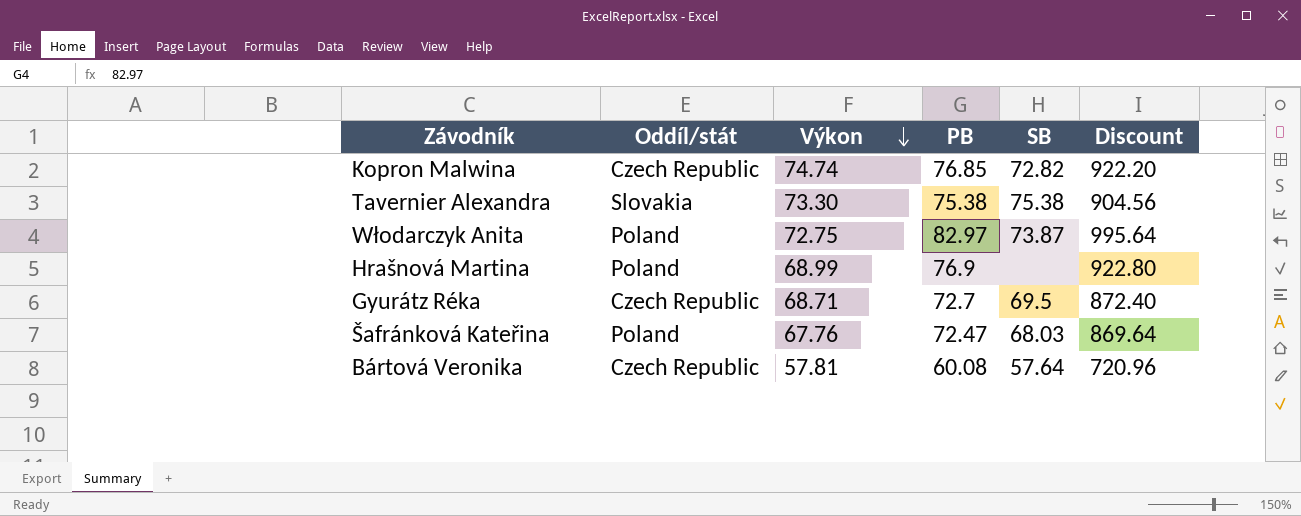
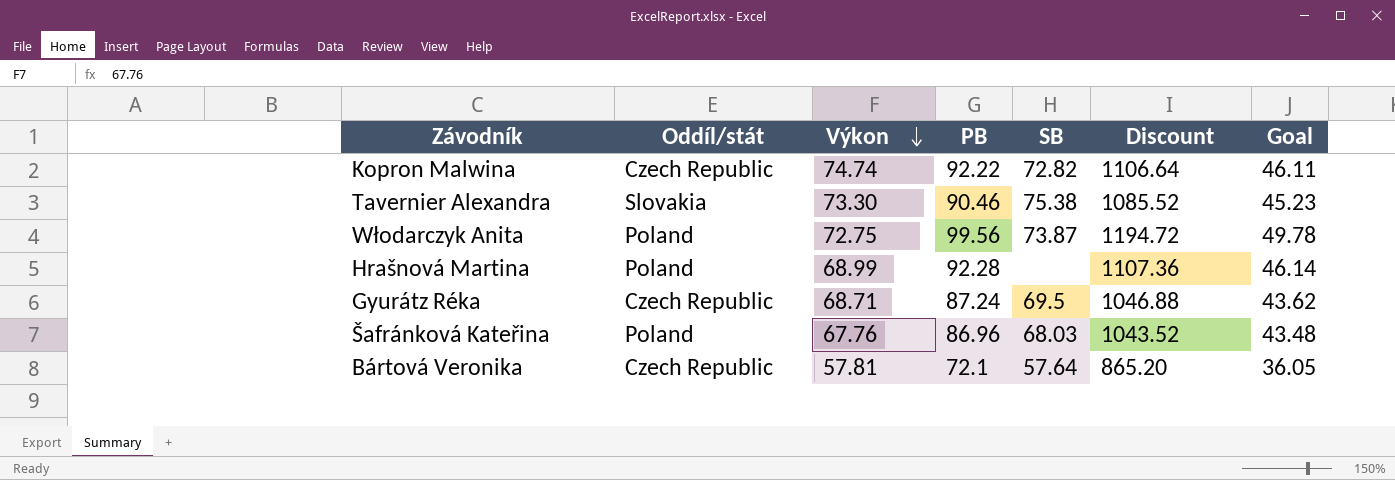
column Goal | formula: none -> [PB] * 0.5
Kopron Malwina | PB: 76.85 -> 92.22
Kopron Malwina | Discount: 922.20 -> 1106.64
Tavernier Alexandra | PB: 75.38 -> 90.46
Tavernier Alexandra | Discount: 904.56 -> 1085.52
Włodarczyk Anita | PB: 82.97 -> 99.56
Włodarczyk Anita | Discount: 995.64 -> 1194.72
Hrašnová Martina | PB: 76.9 -> 92.28
Hrašnová Martina | Discount: 922.80 -> 1107.36
Gyurátz Réka | PB: 72.7 -> 87.24
Gyurátz Réka | Discount: 872.40 -> 1046.88
Šafránková Kateřina | PB: 72.47 -> 86.96
Šafránková Kateřina | Discount: 869.64 -> 1043.52
Bártová Veronika | PB: 60.08 -> 72.1
Bártová Veronika | Discount: 720.96 -> 865.20

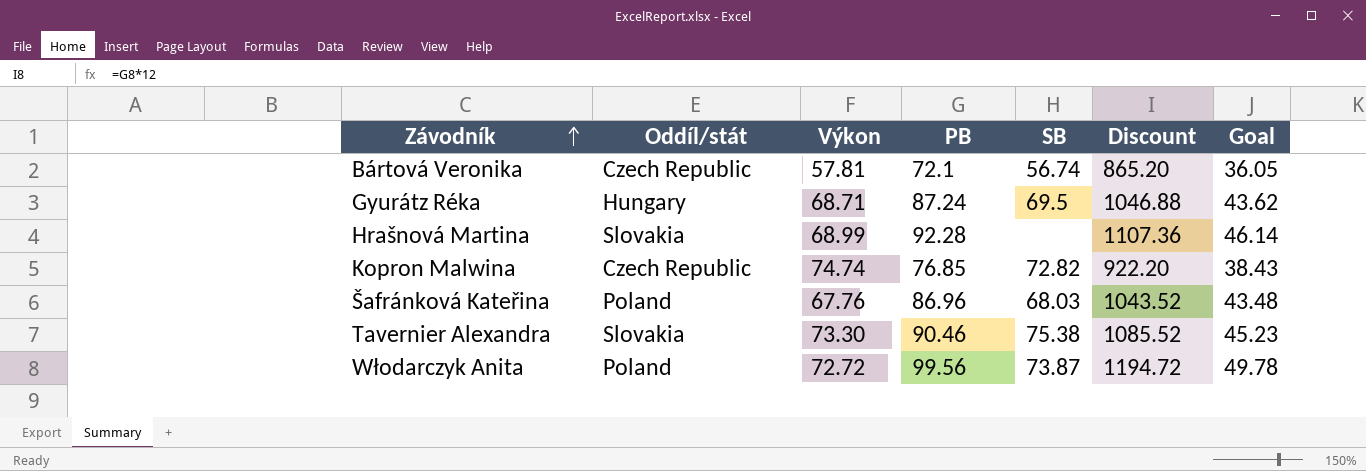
row order: Výkon descending -> Závodník ascending
Bártová Veronika | SB: 57.64 -> 56.74
Gyurátz Réka | Oddíl/stát: Czech Republic -> Hungary
Hrašnová Martina | Oddíl/stát: Poland -> Slovakia
Kopron Malwina | PB: 92.22 -> 76.85
Kopron Malwina | Discount: 1106.64 -> 922.20
Kopron Malwina | Goal: 46.11 -> 38.43
Włodarczyk Anita | Výkon: 72.75 -> 72.72

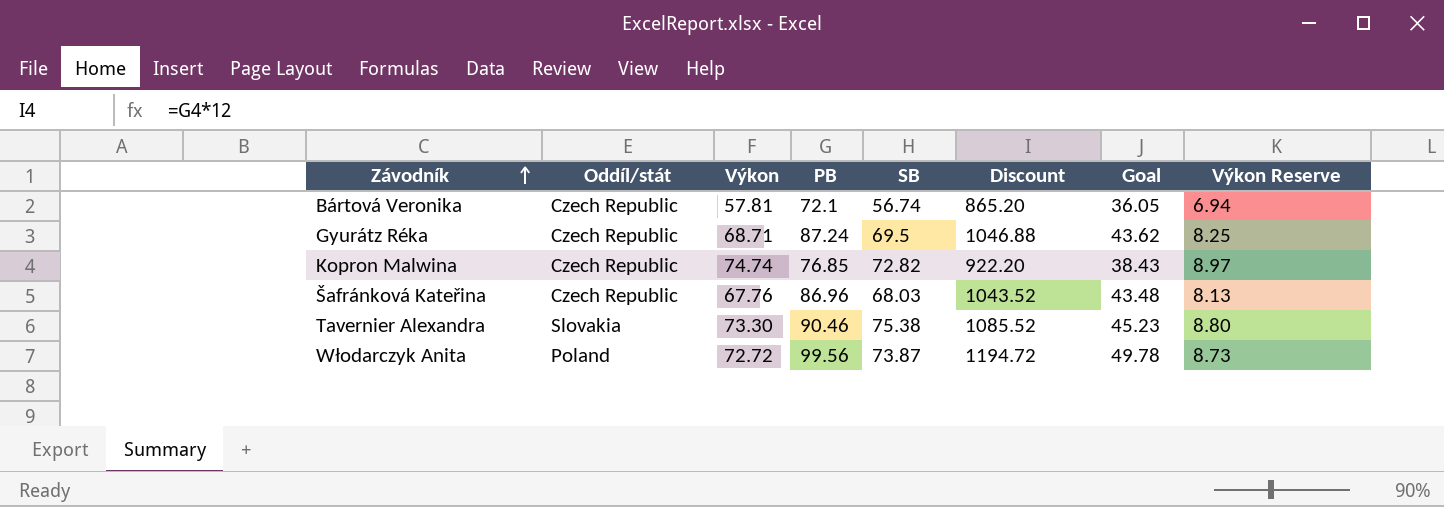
column Výkon Reserve | formula: none -> [Výkon] * 0.12
row Hrašnová Martina: Slovakia | 68.99 | 92.28 | none | 1107.36 | 46.14 -> none
Gyurátz Réka | Oddíl/stát: Hungary -> Czech Republic
Šafránková Kateřina | Oddíl/stát: Poland -> Czech Republic

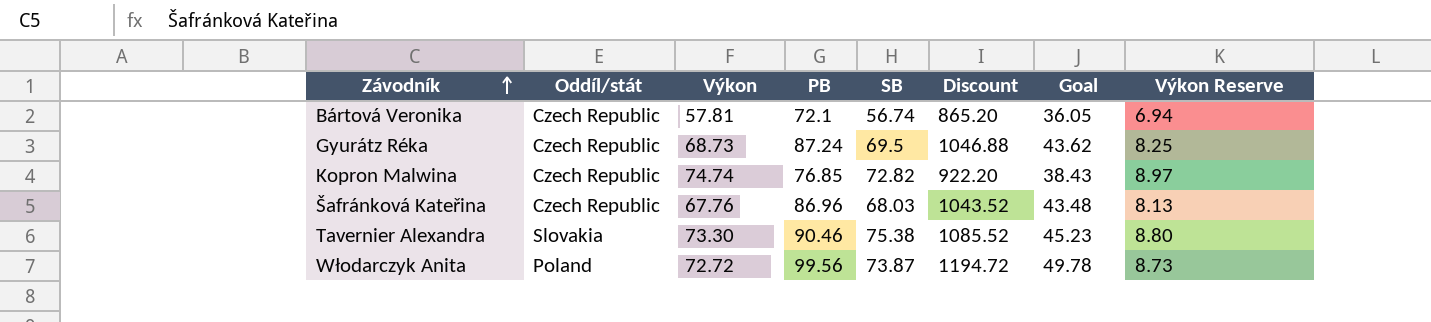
Gyurátz Réka | Výkon: 68.71 -> 68.73

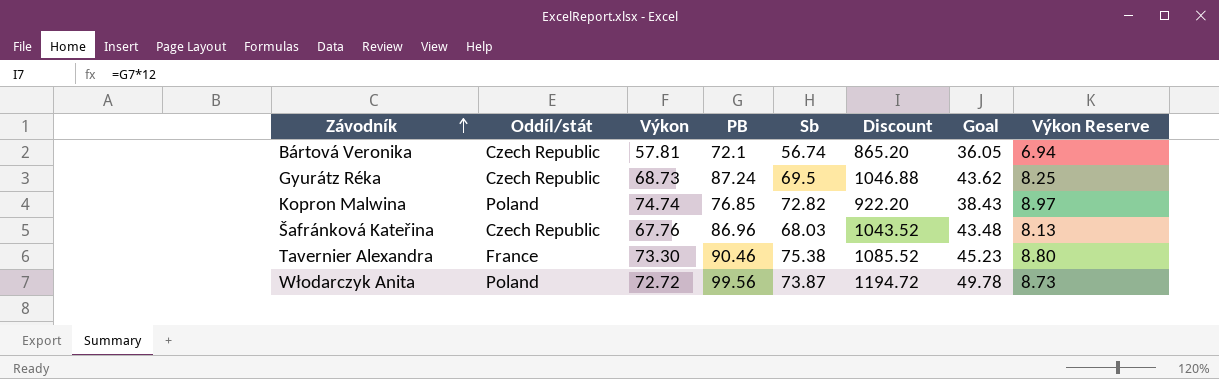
column name: SB -> Sb
Kopron Malwina | Oddíl/stát: Czech Republic -> Poland
Tavernier Alexandra | Oddíl/stát: Slovakia -> France

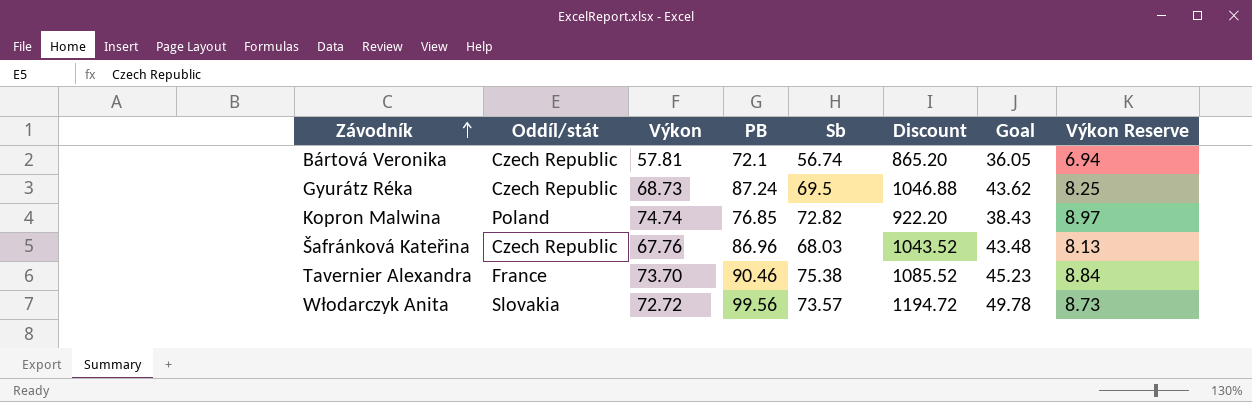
Tavernier Alexandra | Výkon: 73.30 -> 73.70
Tavernier Alexandra | Výkon Reserve: 8.80 -> 8.84
Włodarczyk Anita | Oddíl/stát: Poland -> Slovakia
Włodarczyk Anita | Sb: 73.87 -> 73.57

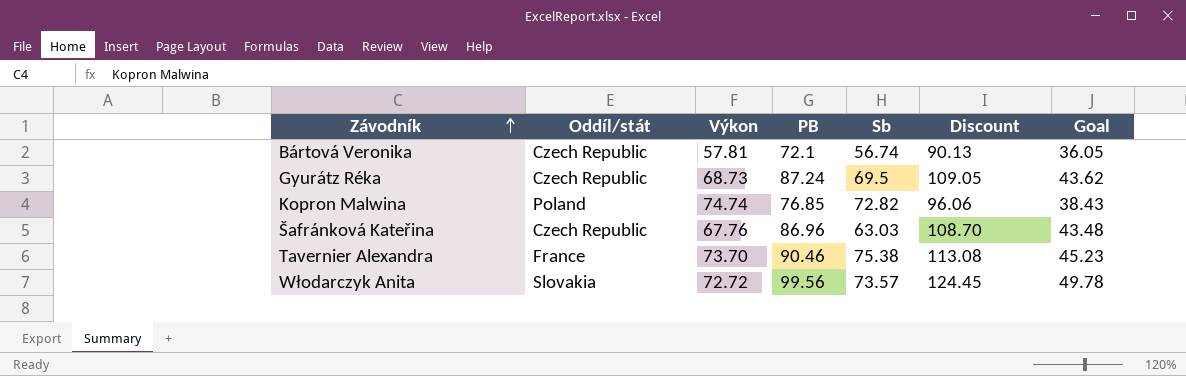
column Výkon Reserve | formula: [Výkon] * 0.12 -> none
column Discount | formula: [PB] * 12 -> [PB] * 1.25
Šafránková Kateřina | Sb: 68.03 -> 63.03

